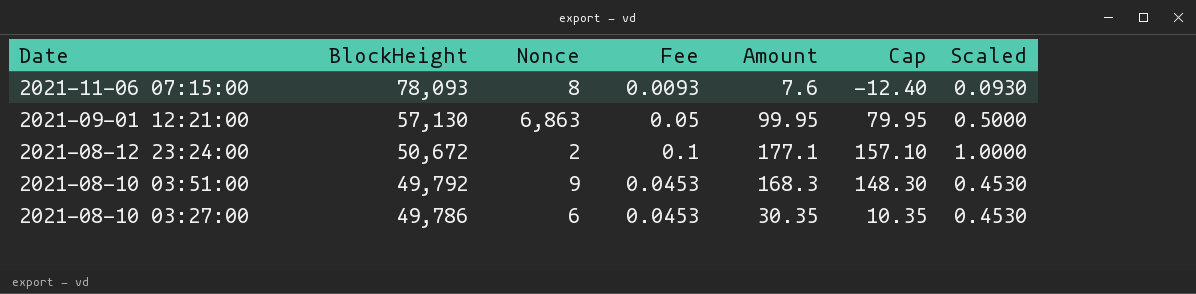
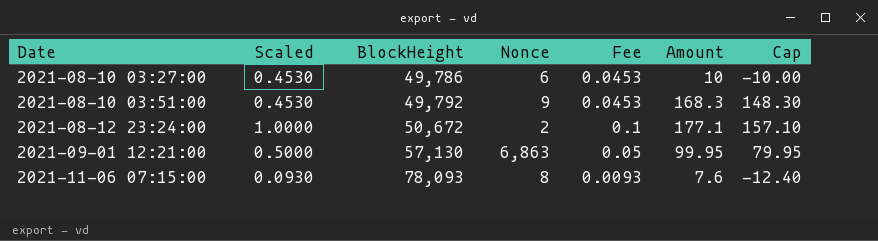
row order: Date descending -> Date ascending
column Scaled | position: 7 -> 2
2021-08-10 03:27:00 | Amount: 30.35 -> 10
2021-08-10 03:27:00 | Cap: 10.35 -> -10.00

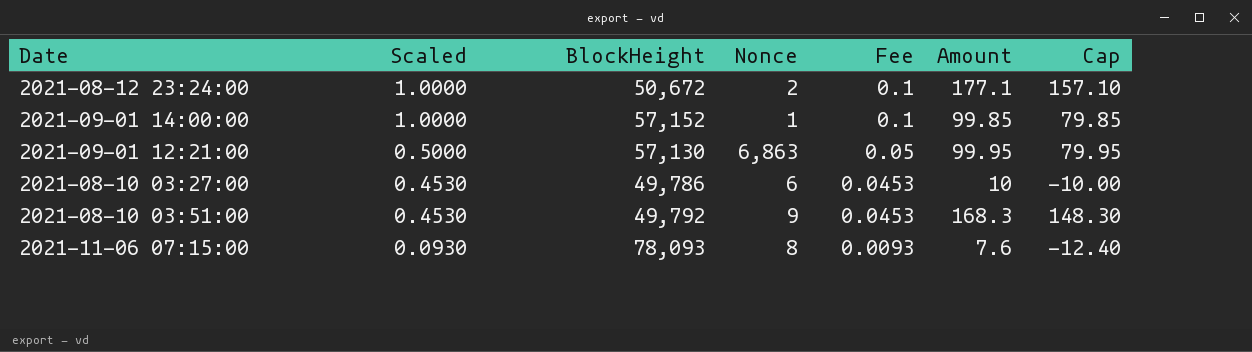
row order: Date ascending -> Scaled descending
row 2021-09-01 14:00:00: none -> 1.0000 | 57,152 | 1 | 0.1 | 99.85 | 79.85

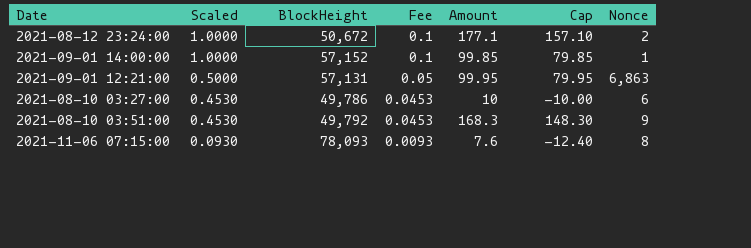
column Nonce | position: 4 -> 7
2021-09-01 12:21:00 | BlockHeight: 57,130 -> 57,131

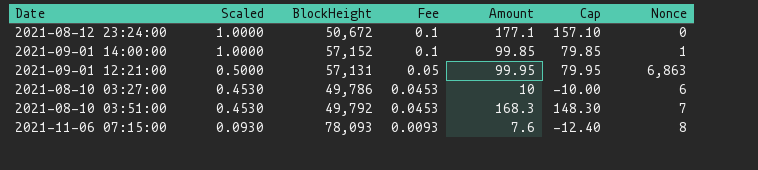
2021-08-12 23:24:00 | Nonce: 2 -> 0
2021-08-10 03:51:00 | Nonce: 9 -> 7

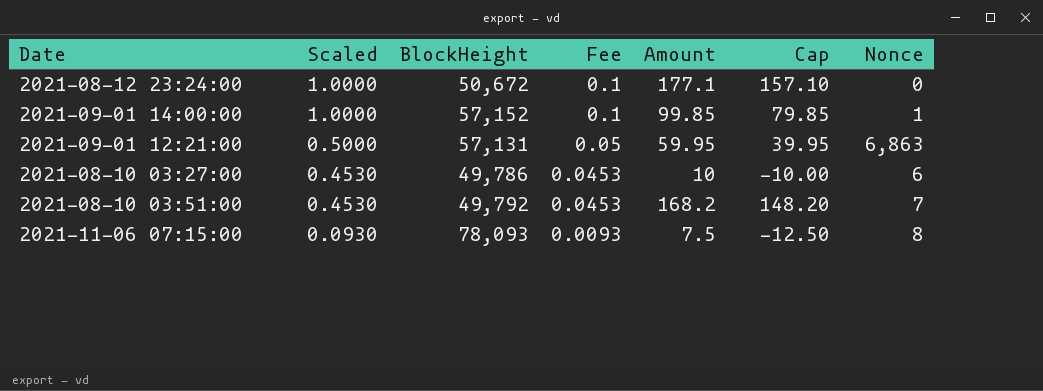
2021-09-01 12:21:00 | Amount: 99.95 -> 59.95
2021-09-01 12:21:00 | Cap: 79.95 -> 39.95
2021-08-10 03:51:00 | Amount: 168.3 -> 168.2
2021-08-10 03:51:00 | Cap: 148.30 -> 148.20
2021-11-06 07:15:00 | Amount: 7.6 -> 7.5
2021-11-06 07:15:00 | Cap: -12.40 -> -12.50

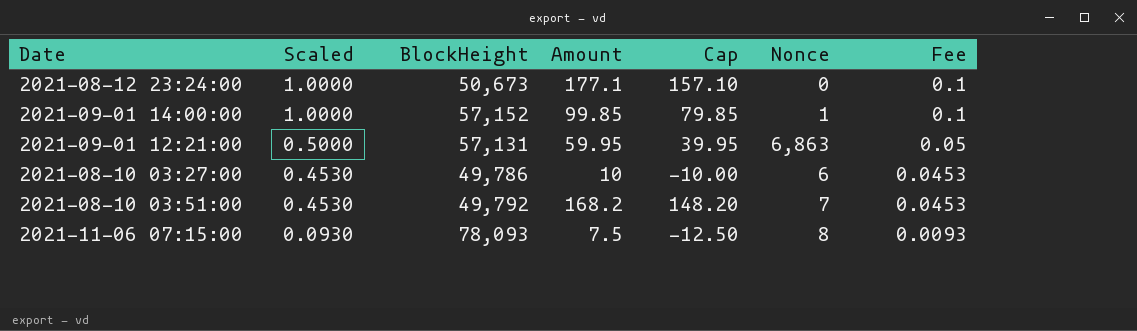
column Fee | position: 4 -> 7
2021-08-12 23:24:00 | BlockHeight: 50,672 -> 50,673

